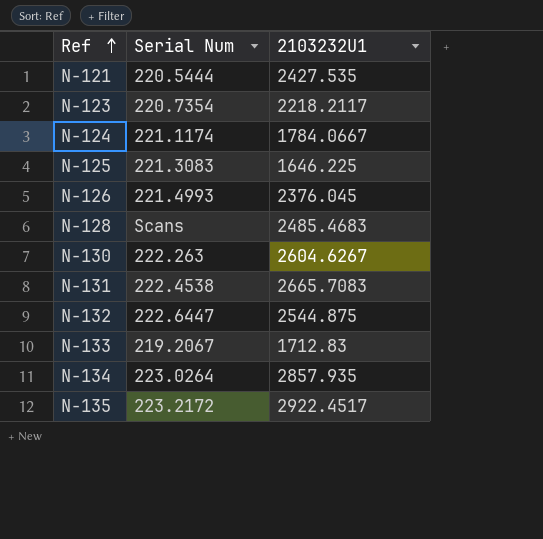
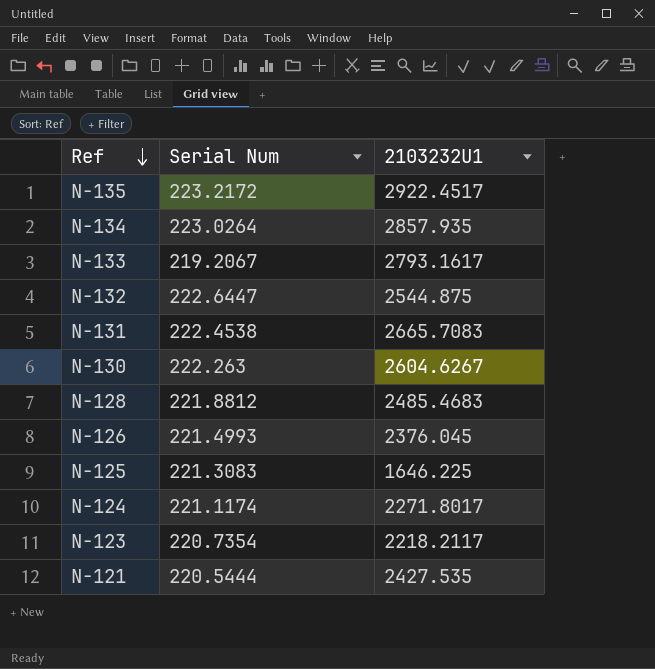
row order: Ref ascending -> Ref descending
N-133 | 2103232U1: 1712.83 -> 2793.1617
N-128 | Serial Num: Scans -> 221.8812
N-124 | 2103232U1: 1784.0667 -> 2271.8017

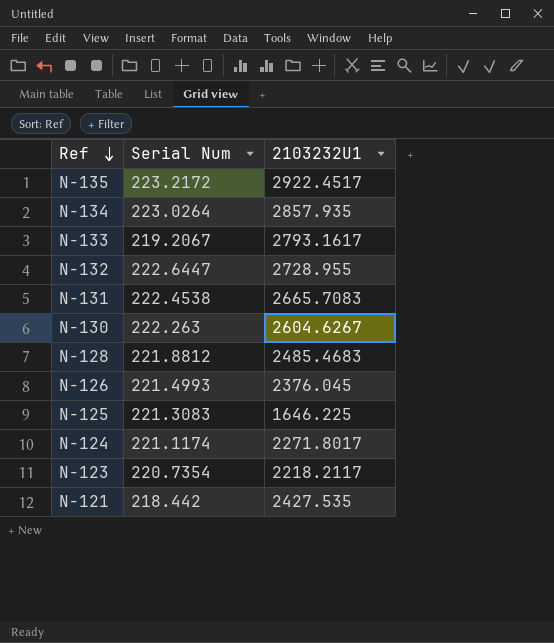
N-132 | 2103232U1: 2544.875 -> 2728.955
N-121 | Serial Num: 220.5444 -> 218.442

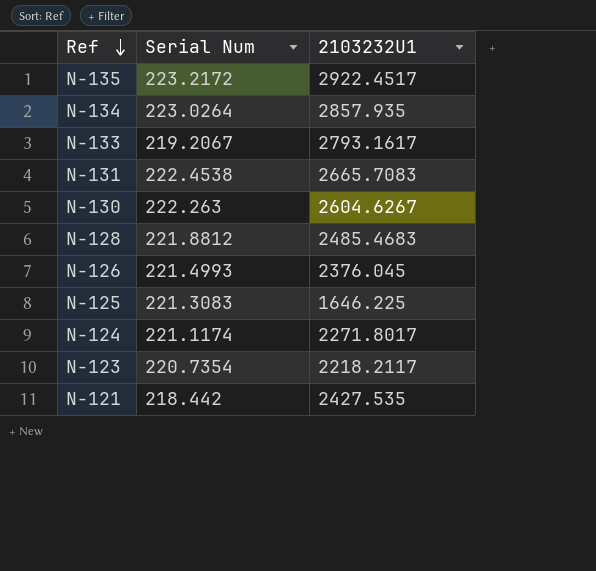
row N-132: 222.6447 | 2728.955 -> none

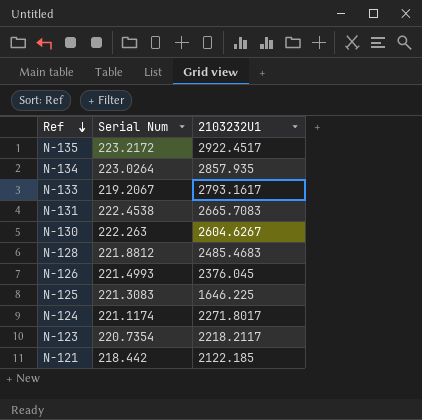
N-121 | 2103232U1: 2427.535 -> 2122.185

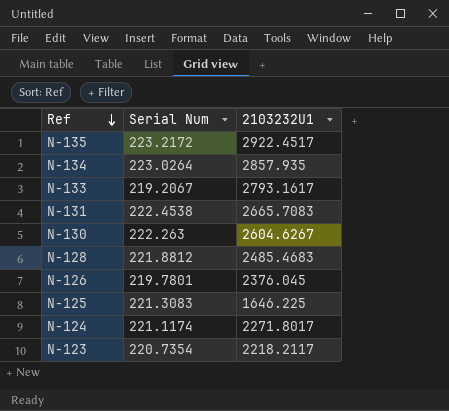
row N-121: 218.442 | 2122.185 -> none
N-126 | Serial Num: 221.4993 -> 219.7801

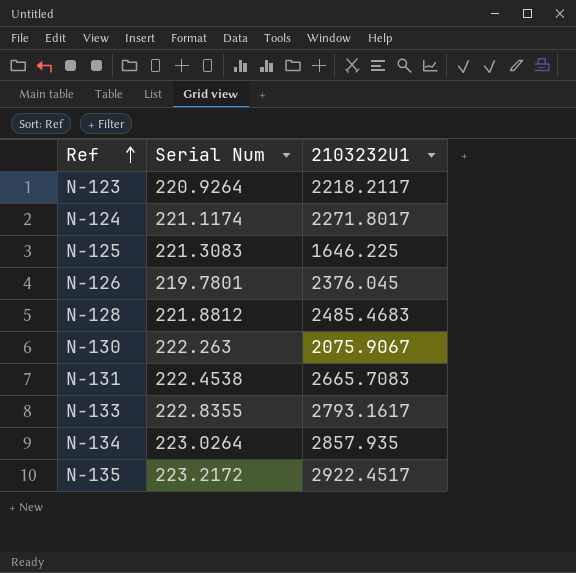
row order: Ref descending -> Ref ascending
N-123 | Serial Num: 220.7354 -> 220.9264
N-130 | 2103232U1: 2604.6267 -> 2075.9067
N-133 | Serial Num: 219.2067 -> 222.8355

